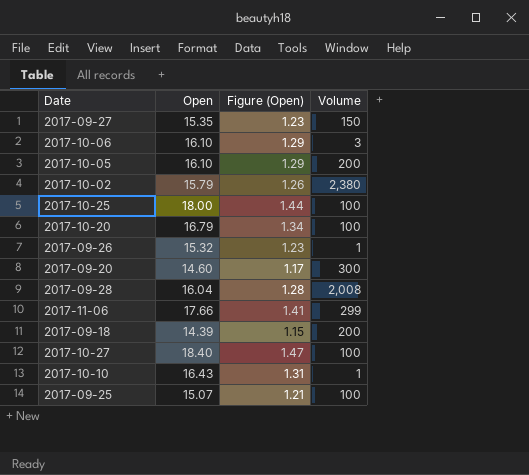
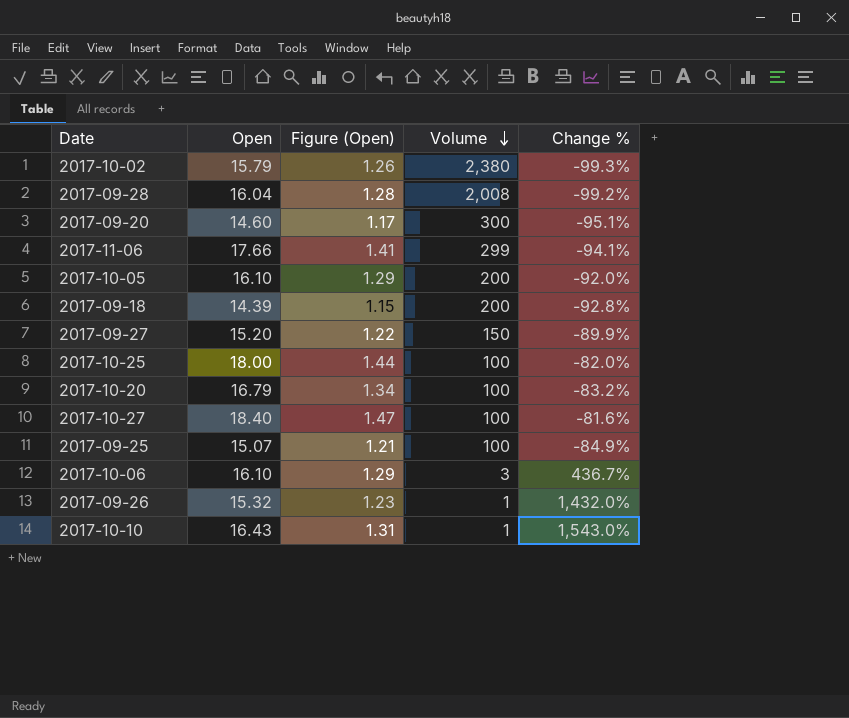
row order: none -> Volume descending
column Change % | formula: none -> ([Open] - [Volume]) / [Volume]
2017-09-27 | Open: 15.35 -> 15.20
2017-09-27 | Figure (Open): 1.23 -> 1.22

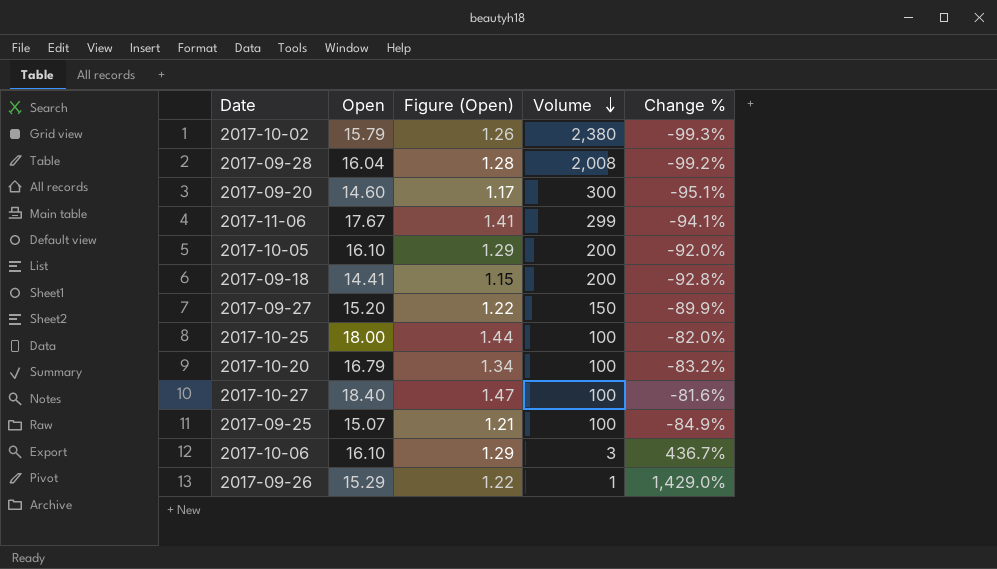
row 2017-10-10: 16.43 | 1.31 | 1 | 1,543.0% -> none
2017-11-06 | Open: 17.66 -> 17.67
2017-09-18 | Open: 14.39 -> 14.41
2017-09-26 | Open: 15.32 -> 15.29
2017-09-26 | Figure (Open): 1.23 -> 1.22
2017-09-26 | Change %: 1,432.0% -> 1,429.0%

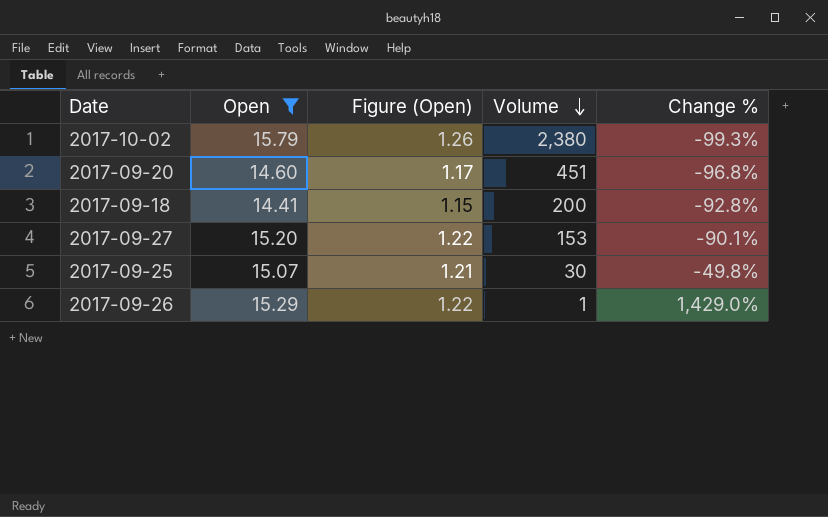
filter: none -> Open <= 15.79
2017-09-20 | Volume: 300 -> 451
2017-09-20 | Change %: -95.1% -> -96.8%
2017-09-27 | Volume: 150 -> 153
2017-09-27 | Change %: -89.9% -> -90.1%
2017-09-25 | Volume: 100 -> 30
2017-09-25 | Change %: -84.9% -> -49.8%

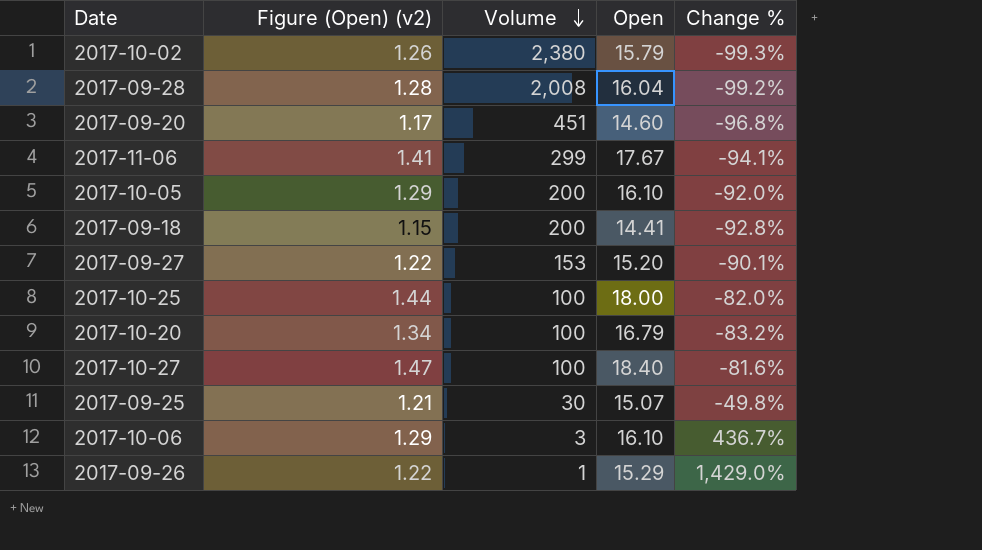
filter: Open <= 15.79 -> none
column name: Figure (Open) -> Figure (Open) (v2)
column Open | position: 2 -> 4

